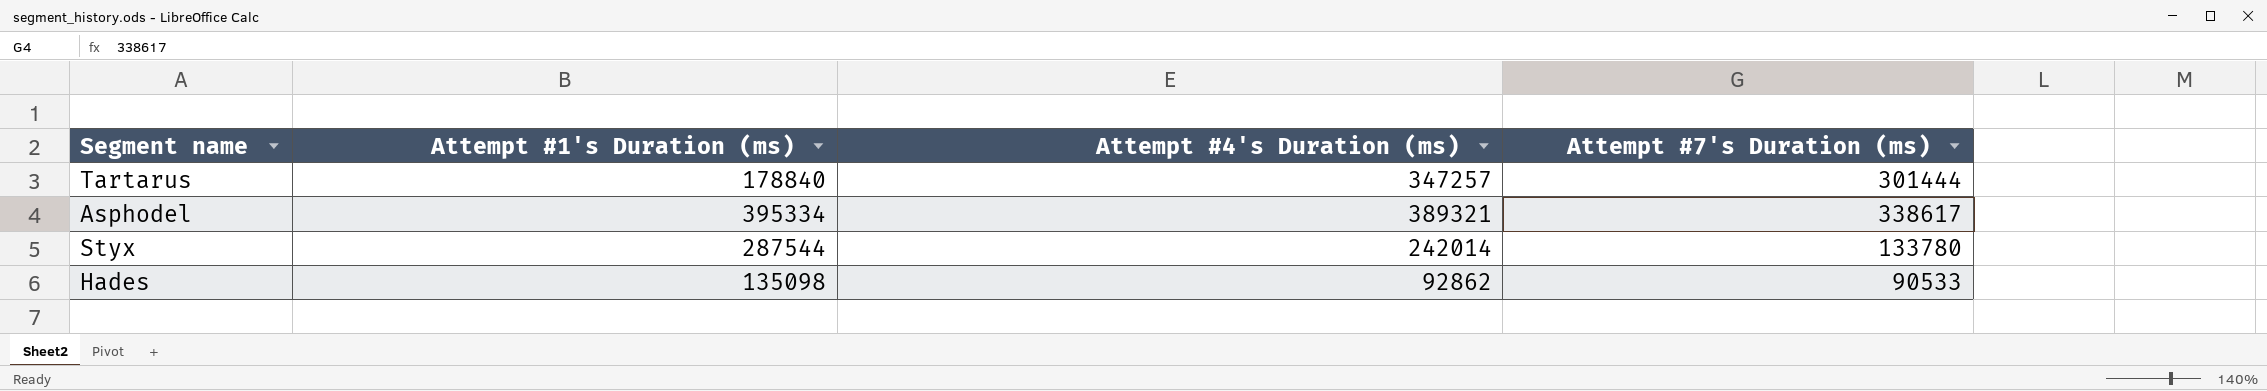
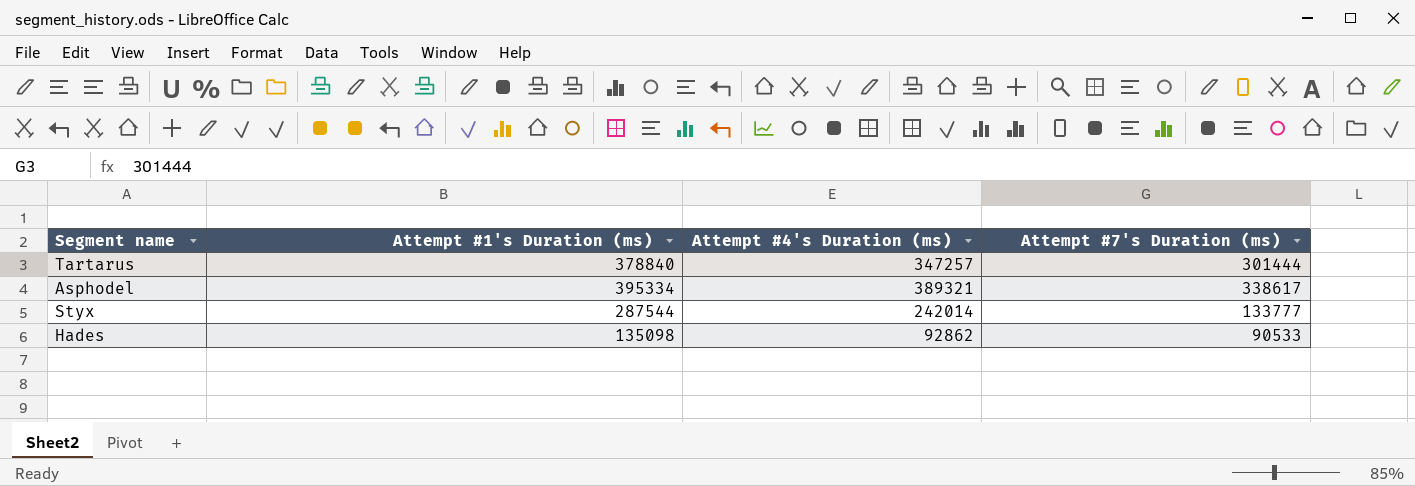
Tartarus | Attempt #1's Duration (ms): 178840 -> 378840
Styx | Attempt #7's Duration (ms): 133780 -> 133777

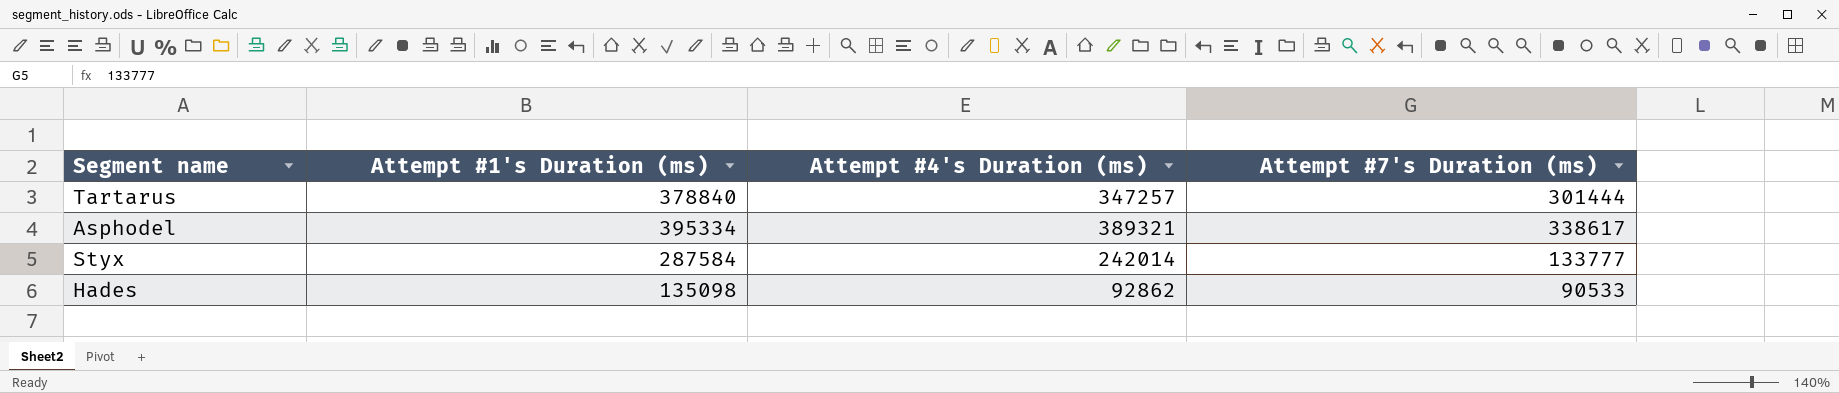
Styx | Attempt #1's Duration (ms): 287544 -> 287584

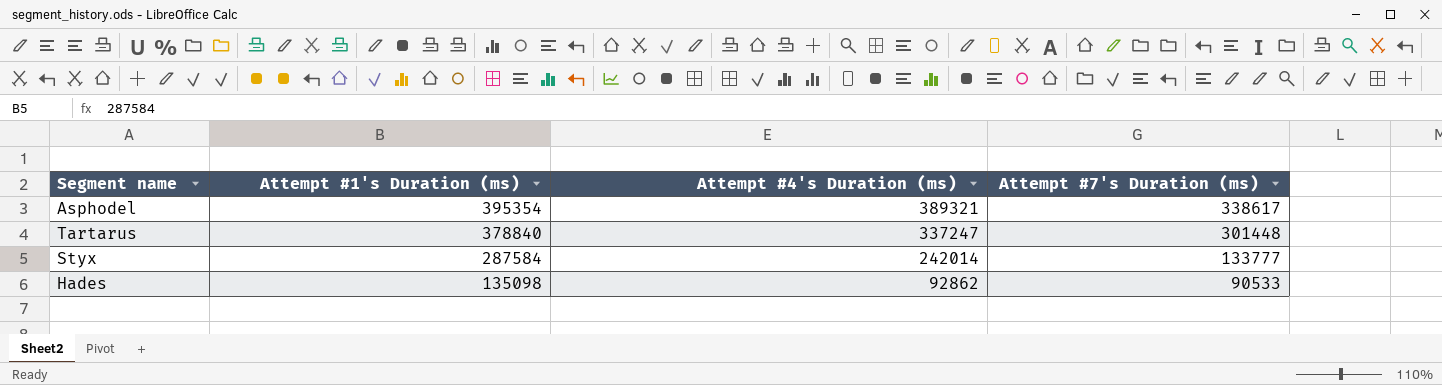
row order: none -> Attempt #1's Duration (ms) descending
Asphodel | Attempt #1's Duration (ms): 395334 -> 395354
Tartarus | Attempt #4's Duration (ms): 347257 -> 337247
Tartarus | Attempt #7's Duration (ms): 301444 -> 301448

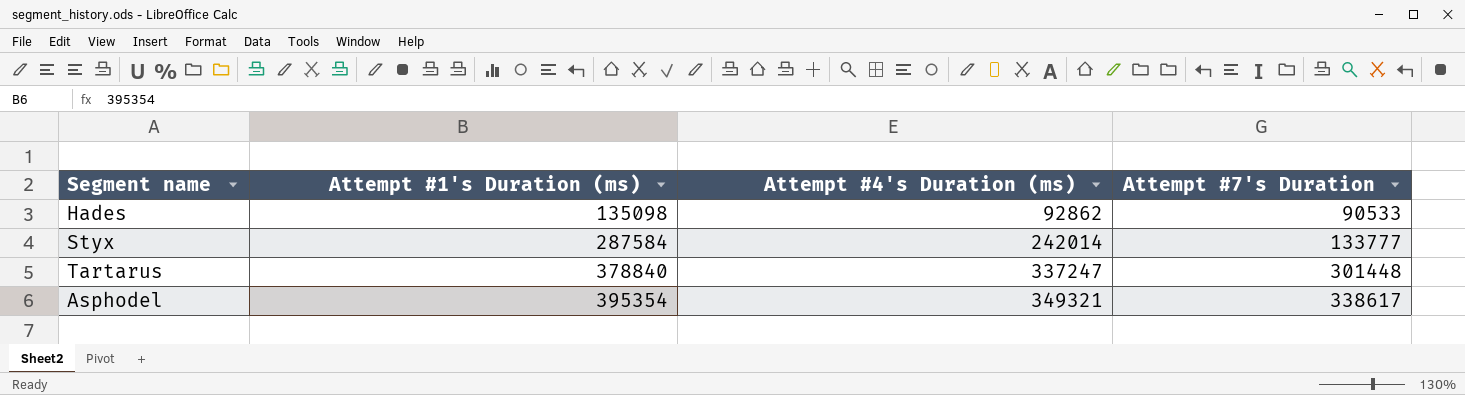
row order: Attempt #1's Duration (ms) descending -> Attempt #1's Duration (ms) ascending
column name: Attempt #7's Duration (ms) -> Attempt #7's Duration
Asphodel | Attempt #4's Duration (ms): 389321 -> 349321

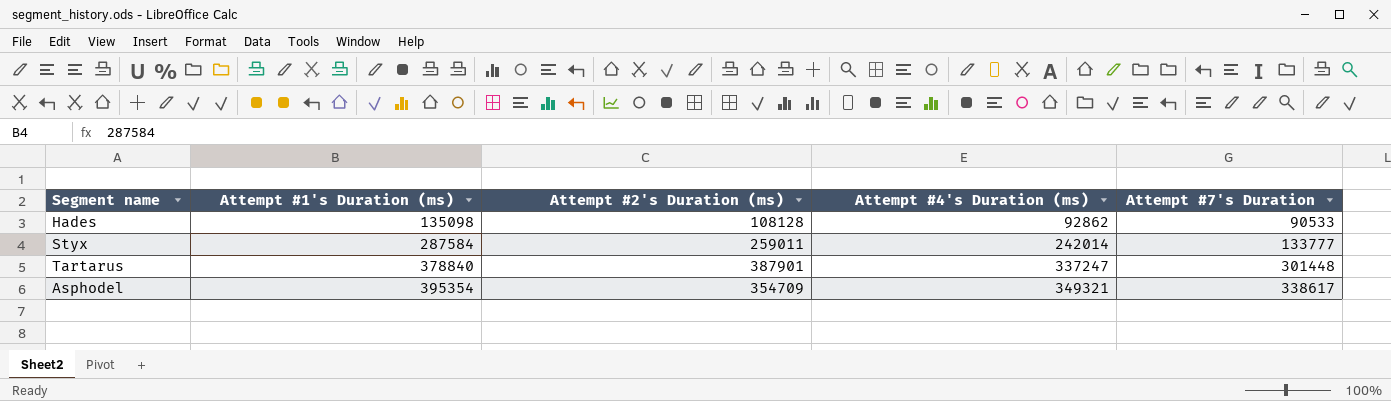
column Attempt #2's Duration (ms) | position: none -> 3

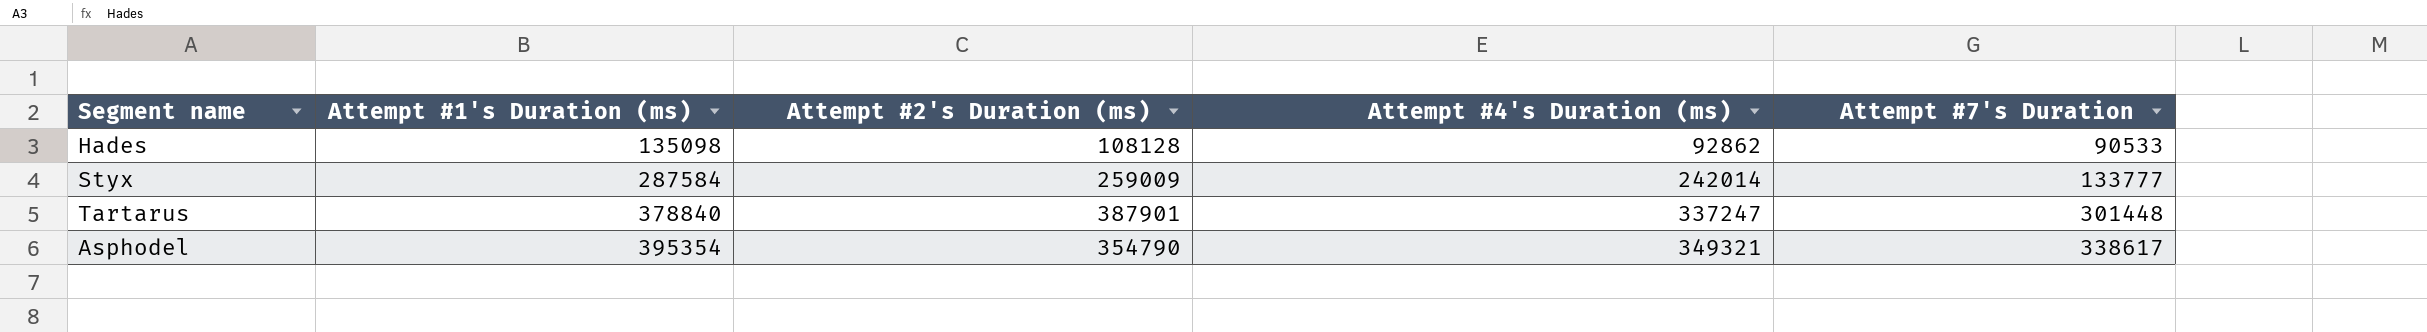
Styx | Attempt #2's Duration (ms): 259011 -> 259009
Asphodel | Attempt #2's Duration (ms): 354709 -> 354790

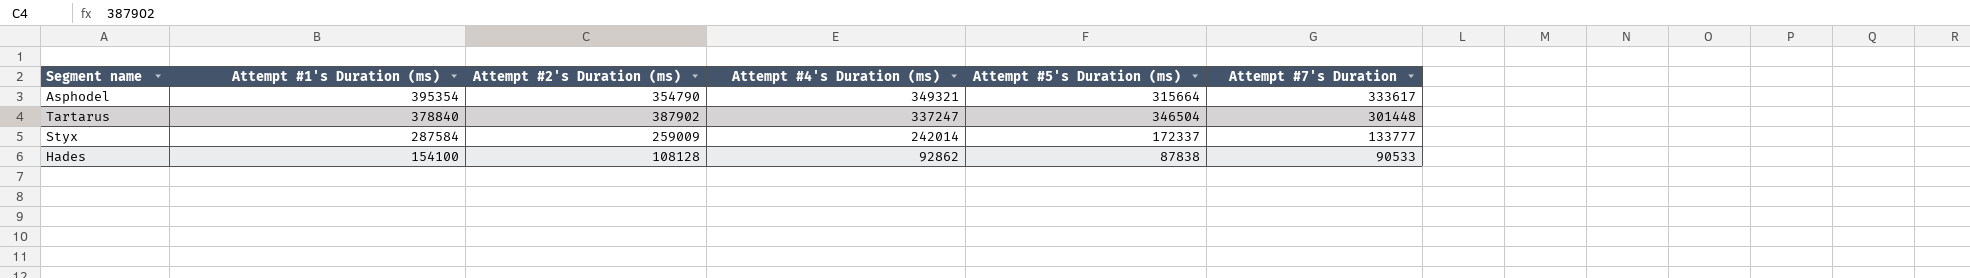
row order: Attempt #1's Duration (ms) ascending -> Attempt #1's Duration (ms) descending
column Attempt #5's Duration (ms) | position: none -> 5
Asphodel | Attempt #7's Duration: 338617 -> 333617
Tartarus | Attempt #2's Duration (ms): 387901 -> 387902
Hades | Attempt #1's Duration (ms): 135098 -> 154100

